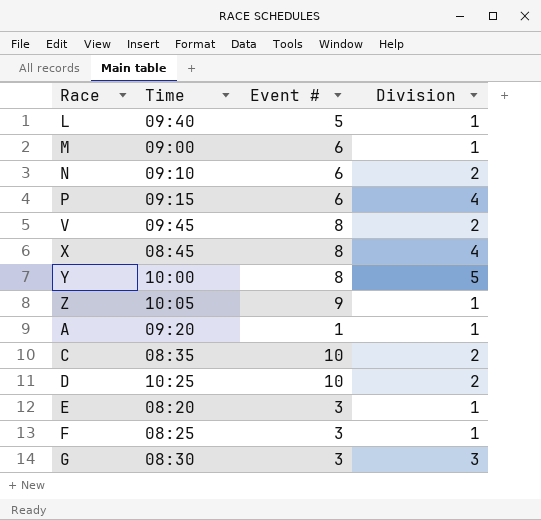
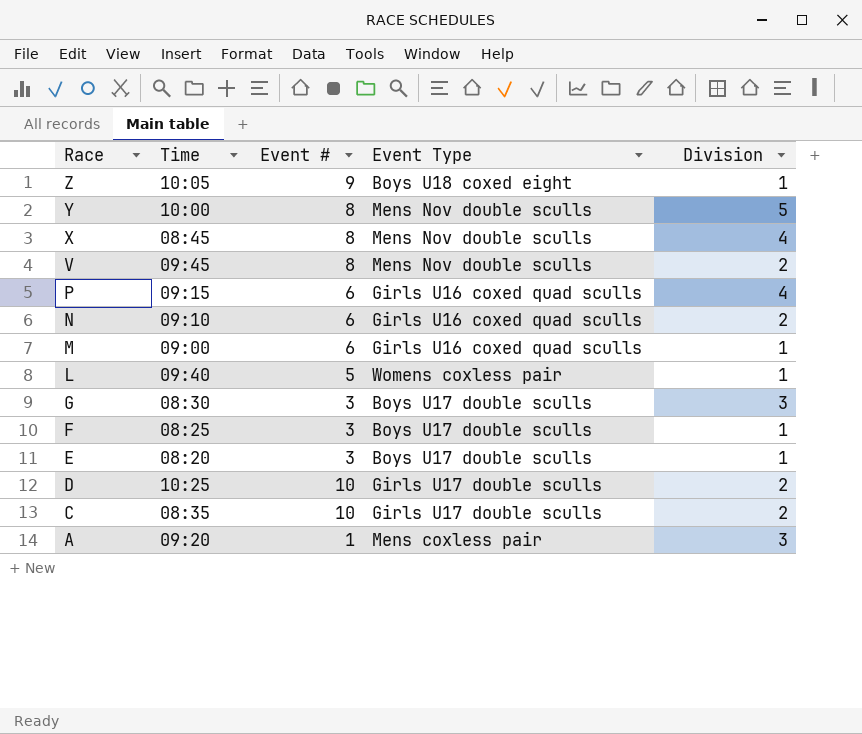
row order: none -> Race descending
column Event Type | position: none -> 4
A | Division: 1 -> 3

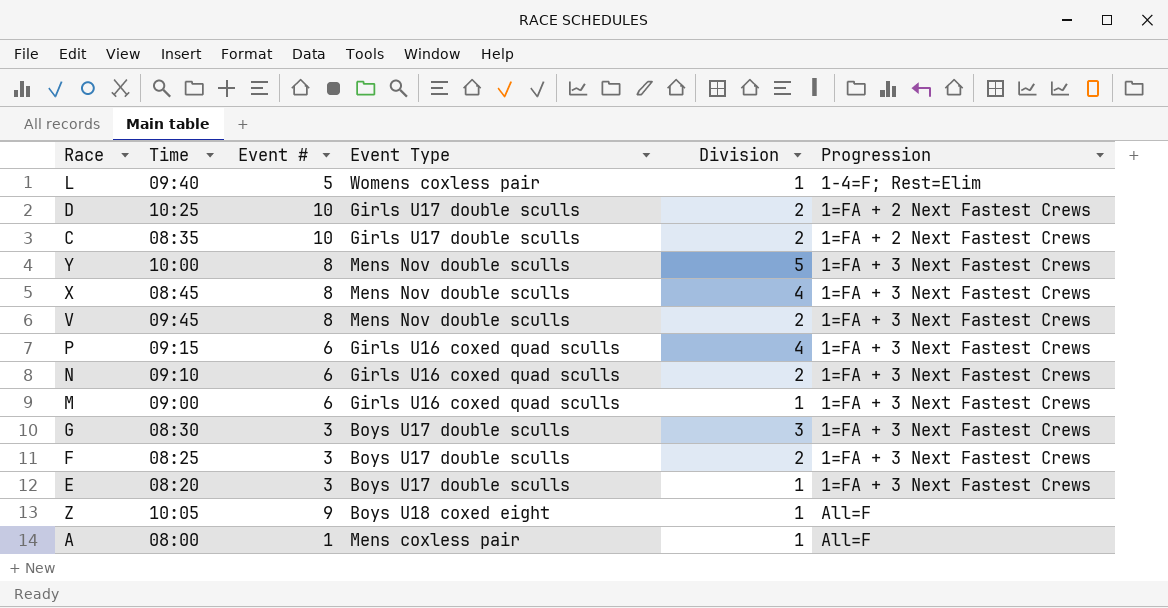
row order: Race descending -> Progression ascending
column Progression | position: none -> 6
F | Division: 1 -> 2
A | Time: 09:20 -> 08:00
A | Division: 3 -> 1

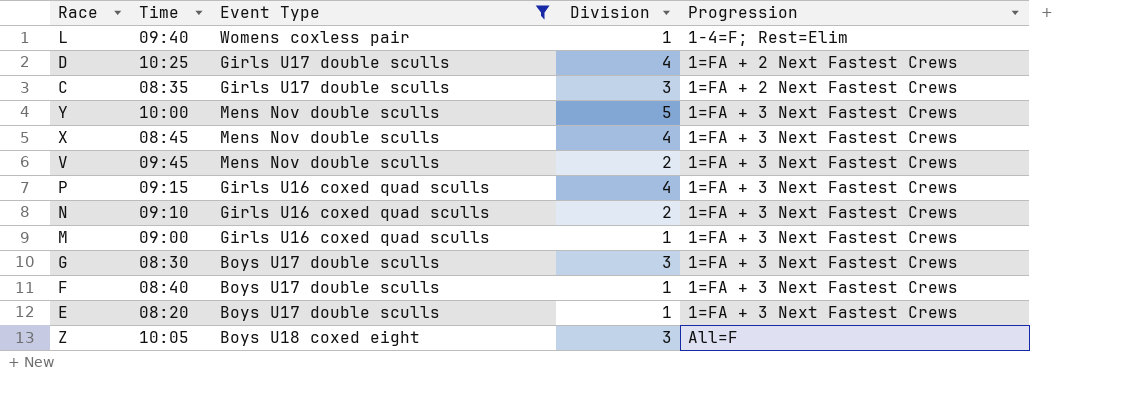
filter: none -> Event Type != Mens coxless pair
column Event # | position: 3 -> none
D | Division: 2 -> 4
C | Division: 2 -> 3
F | Time: 08:25 -> 08:40
F | Division: 2 -> 1
Z | Division: 1 -> 3

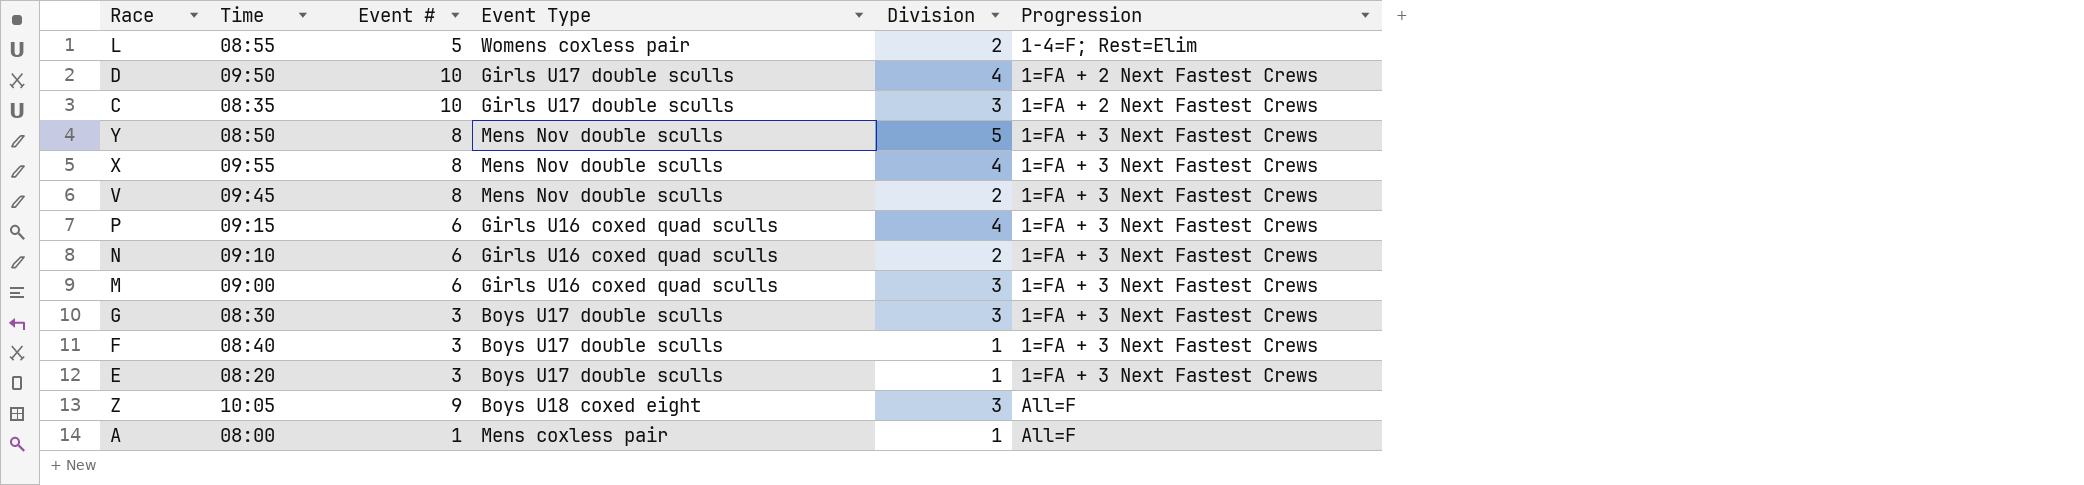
filter: Event Type != Mens coxless pair -> none
column Event # | position: none -> 3
L | Time: 09:40 -> 08:55
L | Division: 1 -> 2
D | Time: 10:25 -> 09:50
Y | Time: 10:00 -> 08:50
X | Time: 08:45 -> 09:55
M | Division: 1 -> 3

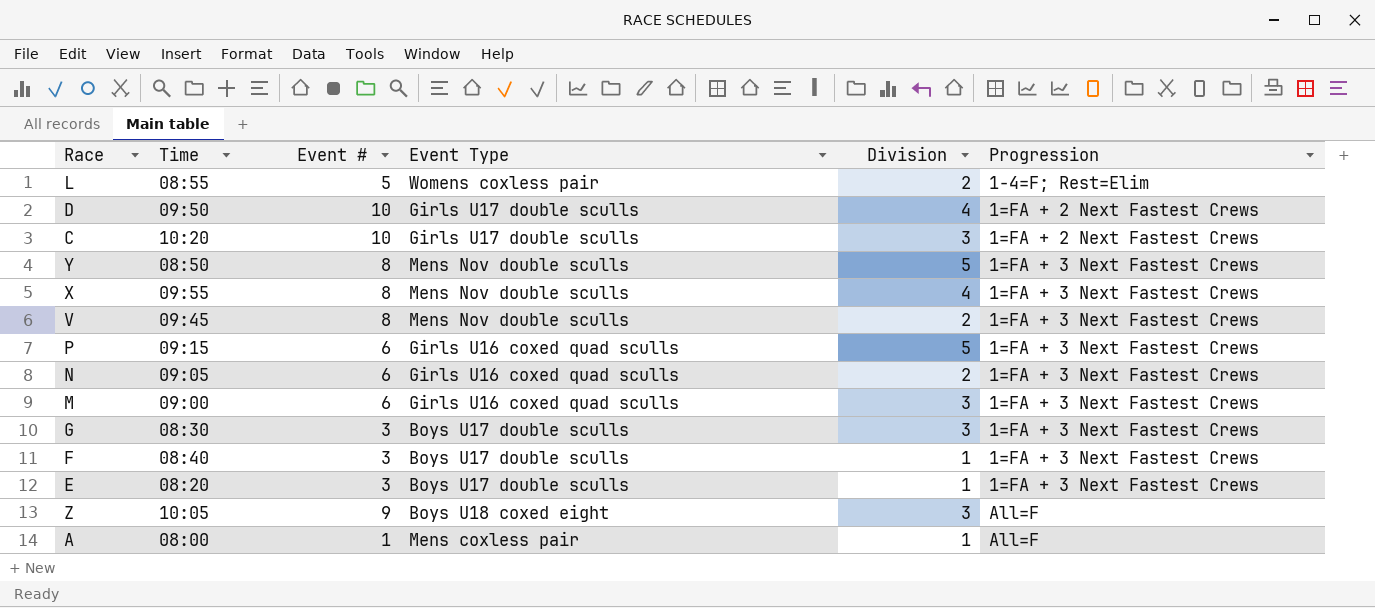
C | Time: 08:35 -> 10:20
P | Division: 4 -> 5
N | Time: 09:10 -> 09:05

